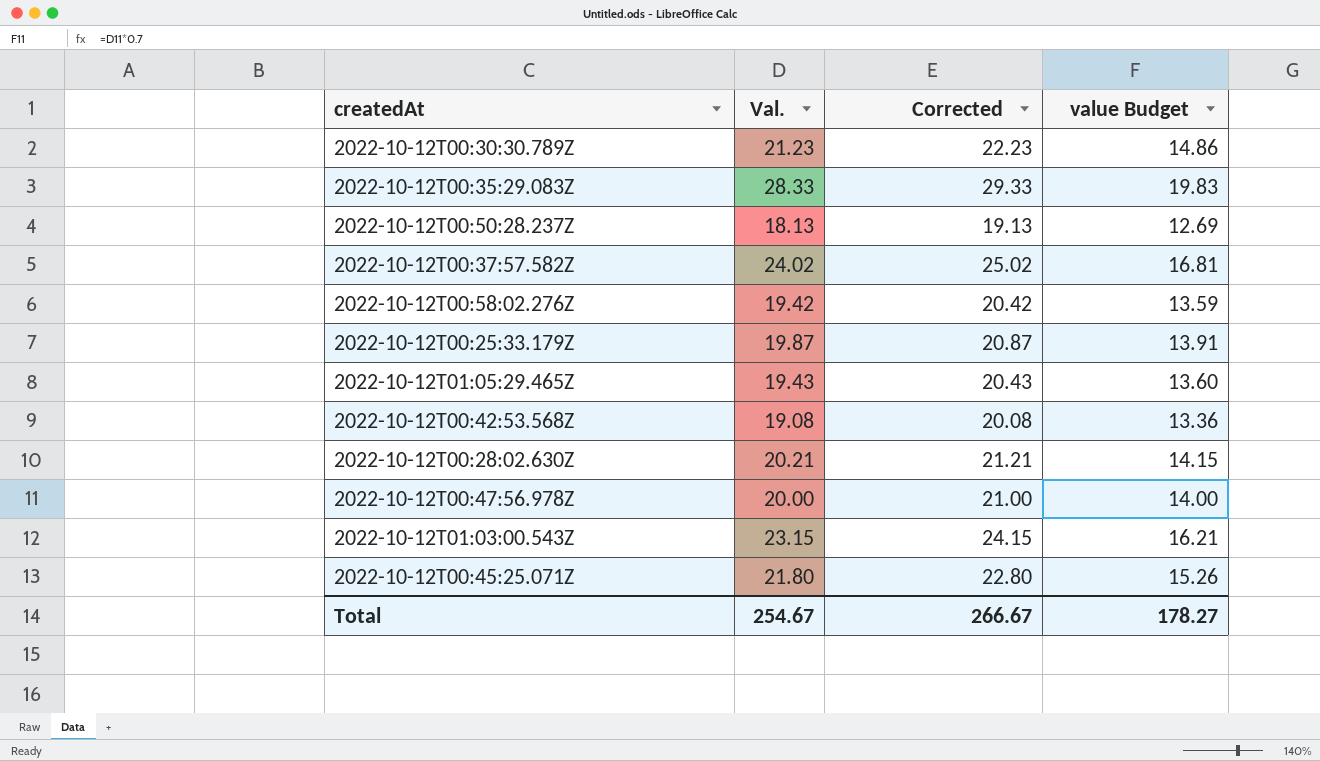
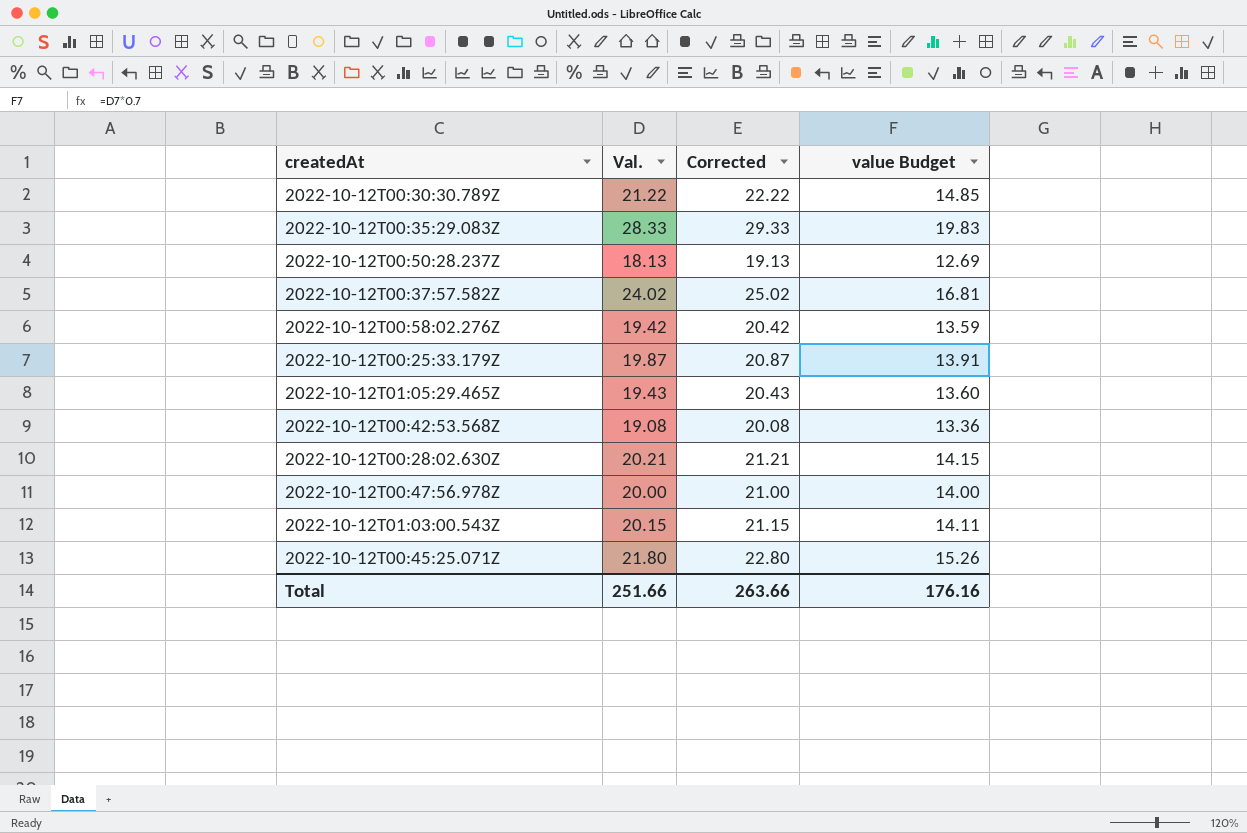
2022-10-12T00:30:30.789Z | Val.: 21.23 -> 21.22
2022-10-12T00:30:30.789Z | Corrected: 22.23 -> 22.22
2022-10-12T00:30:30.789Z | value Budget: 14.86 -> 14.85
2022-10-12T01:03:00.543Z | Val.: 23.15 -> 20.15
2022-10-12T01:03:00.543Z | Corrected: 24.15 -> 21.15
2022-10-12T01:03:00.543Z | value Budget: 16.21 -> 14.11
Total | Val.: 254.67 -> 251.66
Total | Corrected: 266.67 -> 263.66
Total | value Budget: 178.27 -> 176.16

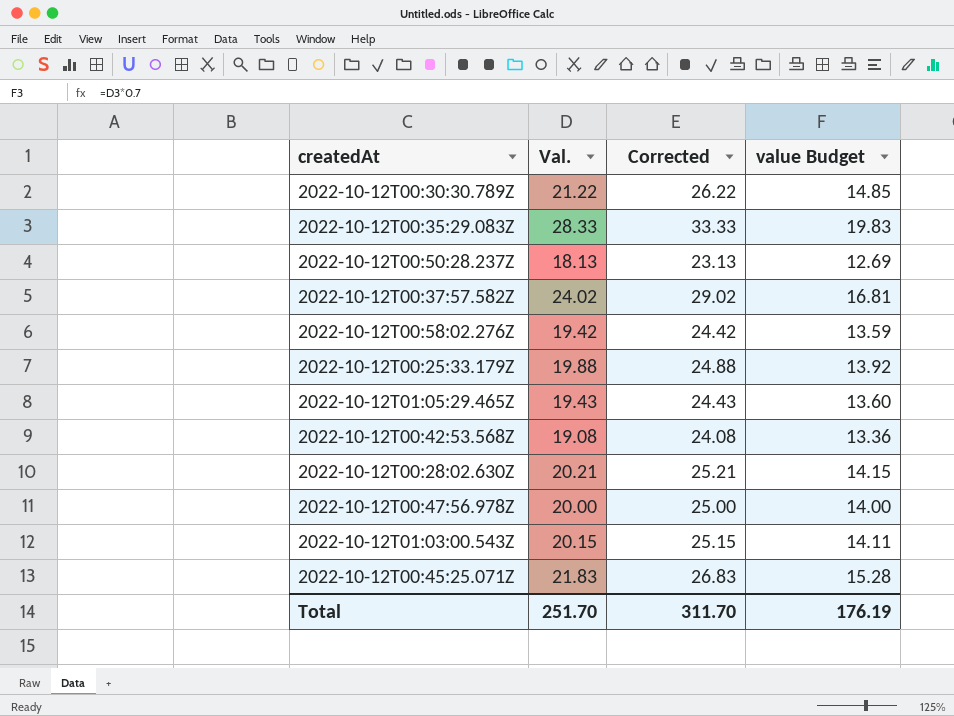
column Corrected | formula: [Val.] + 1 -> [Val.] + 5
2022-10-12T00:25:33.179Z | Val.: 19.87 -> 19.88
2022-10-12T00:25:33.179Z | value Budget: 13.91 -> 13.92
2022-10-12T00:45:25.071Z | Val.: 21.80 -> 21.83
2022-10-12T00:45:25.071Z | value Budget: 15.26 -> 15.28
Total | Val.: 251.66 -> 251.70
Total | Corrected: 263.66 -> 311.70
Total | value Budget: 176.16 -> 176.19

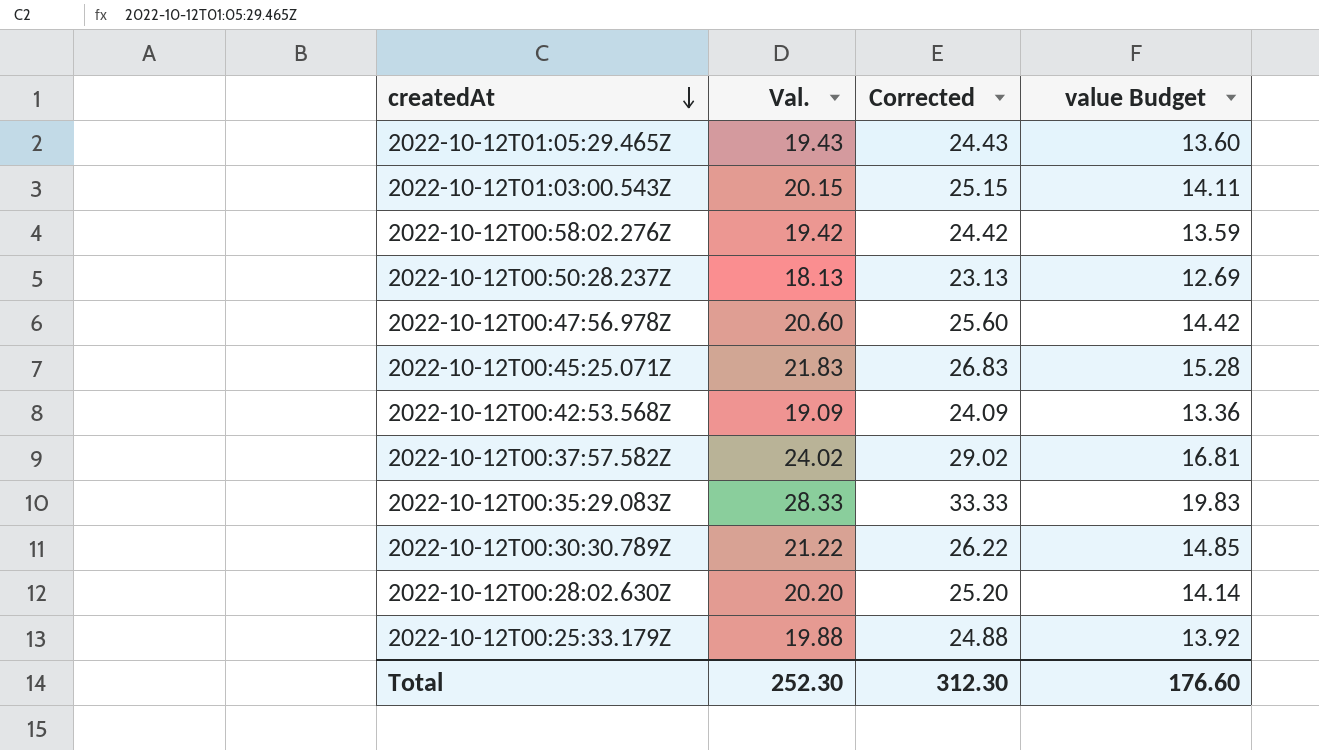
row order: none -> createdAt descending
2022-10-12T00:47:56.978Z | Val.: 20.00 -> 20.60
2022-10-12T00:47:56.978Z | Corrected: 25.00 -> 25.60
2022-10-12T00:47:56.978Z | value Budget: 14.00 -> 14.42
2022-10-12T00:42:53.568Z | Val.: 19.08 -> 19.09
2022-10-12T00:42:53.568Z | Corrected: 24.08 -> 24.09
2022-10-12T00:28:02.630Z | Val.: 20.21 -> 20.20
2022-10-12T00:28:02.630Z | Corrected: 25.21 -> 25.20
2022-10-12T00:28:02.630Z | value Budget: 14.15 -> 14.14
Total | Val.: 251.70 -> 252.30
Total | Corrected: 311.70 -> 312.30
Total | value Budget: 176.19 -> 176.60

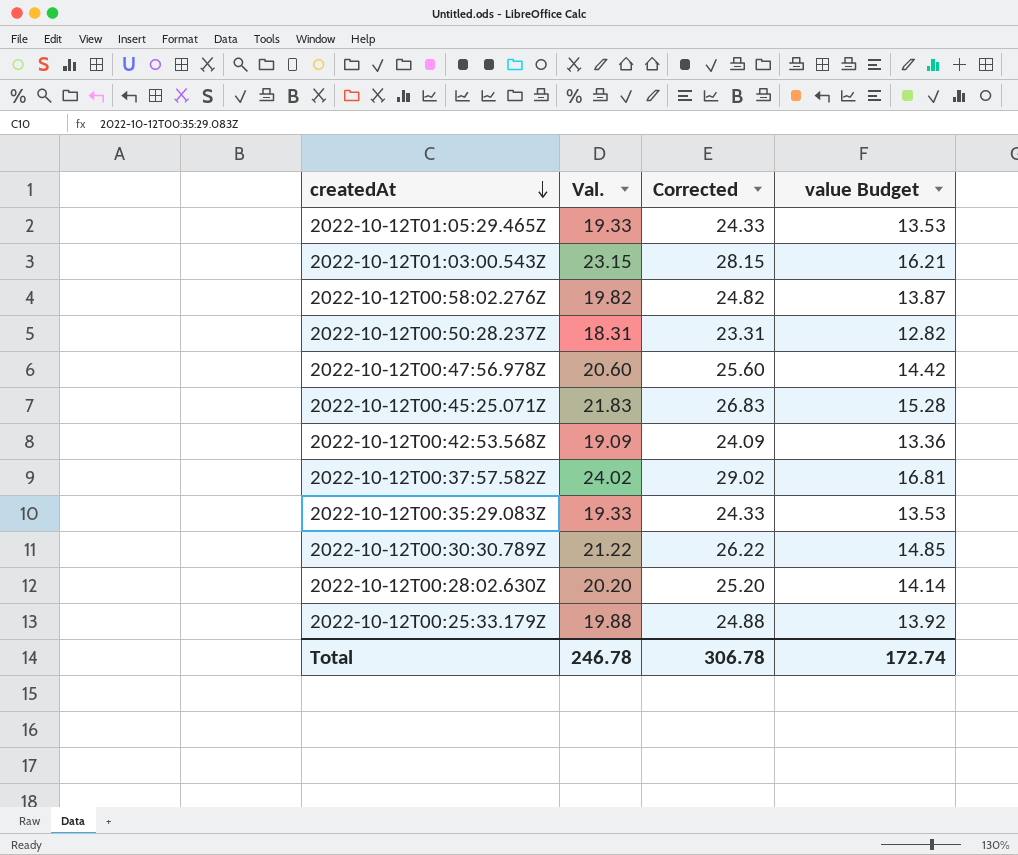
2022-10-12T01:05:29.465Z | Val.: 19.43 -> 19.33
2022-10-12T01:05:29.465Z | Corrected: 24.43 -> 24.33
2022-10-12T01:05:29.465Z | value Budget: 13.60 -> 13.53
2022-10-12T01:03:00.543Z | Val.: 20.15 -> 23.15
2022-10-12T01:03:00.543Z | Corrected: 25.15 -> 28.15
2022-10-12T01:03:00.543Z | value Budget: 14.11 -> 16.21
2022-10-12T00:58:02.276Z | Val.: 19.42 -> 19.82
2022-10-12T00:58:02.276Z | Corrected: 24.42 -> 24.82
2022-10-12T00:58:02.276Z | value Budget: 13.59 -> 13.87
2022-10-12T00:50:28.237Z | Val.: 18.13 -> 18.31
2022-10-12T00:50:28.237Z | Corrected: 23.13 -> 23.31
2022-10-12T00:50:28.237Z | value Budget: 12.69 -> 12.82
2022-10-12T00:35:29.083Z | Val.: 28.33 -> 19.33
2022-10-12T00:35:29.083Z | Corrected: 33.33 -> 24.33
2022-10-12T00:35:29.083Z | value Budget: 19.83 -> 13.53
Total | Val.: 252.30 -> 246.78
Total | Corrected: 312.30 -> 306.78
Total | value Budget: 176.60 -> 172.74

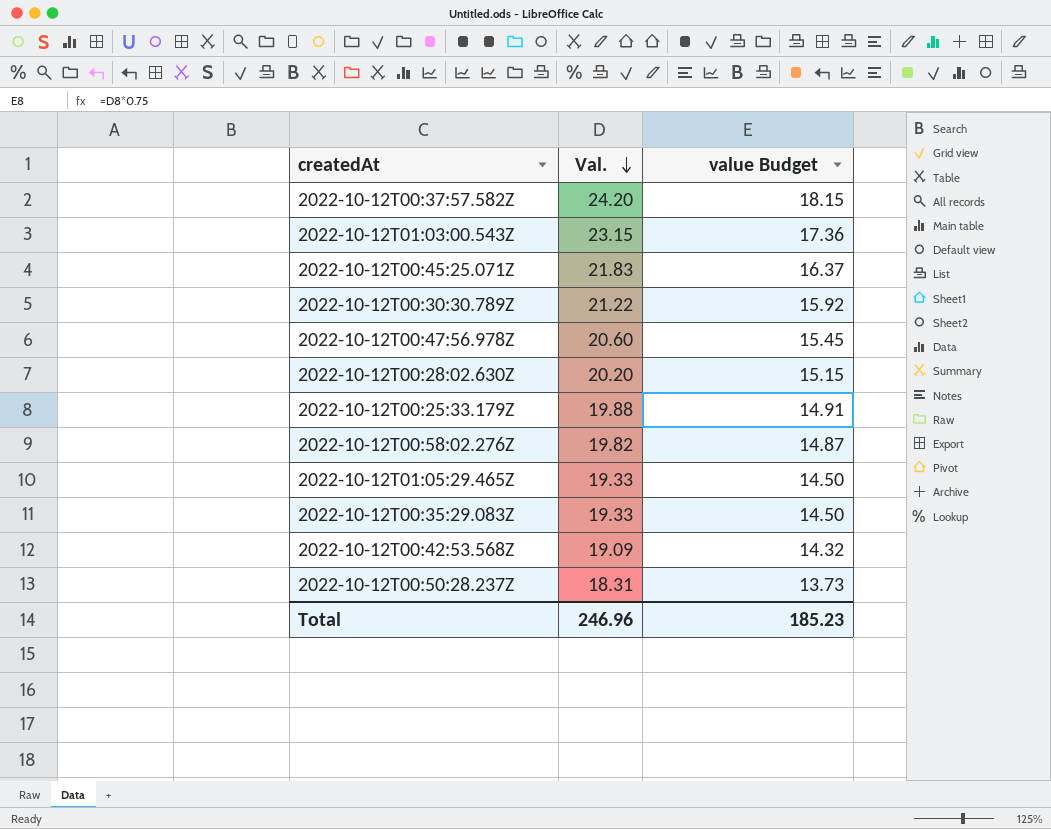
row order: createdAt descending -> Val. descending
column Corrected | formula: [Val.] + 5 -> none
column value Budget | formula: [Val.] * 0.7 -> [Val.] * 0.75
2022-10-12T00:37:57.582Z | Val.: 24.02 -> 24.20
Total | Val.: 246.78 -> 246.96
Total | value Budget: 172.74 -> 185.23

